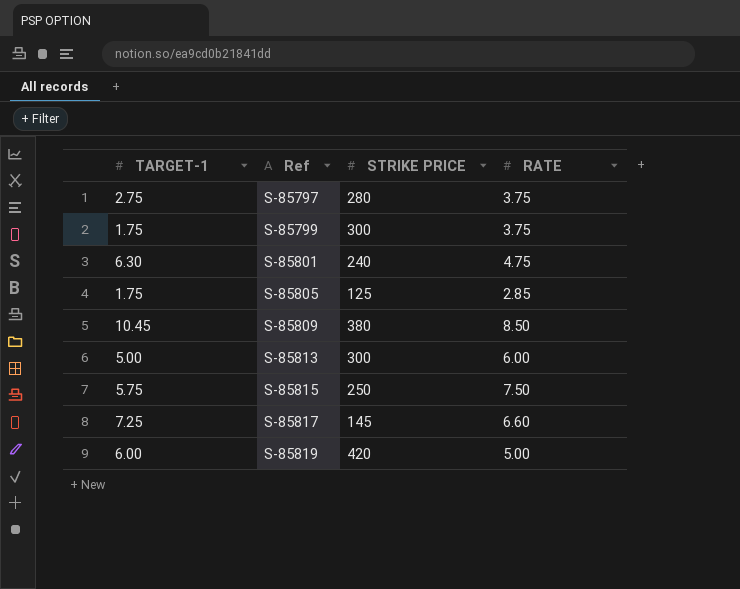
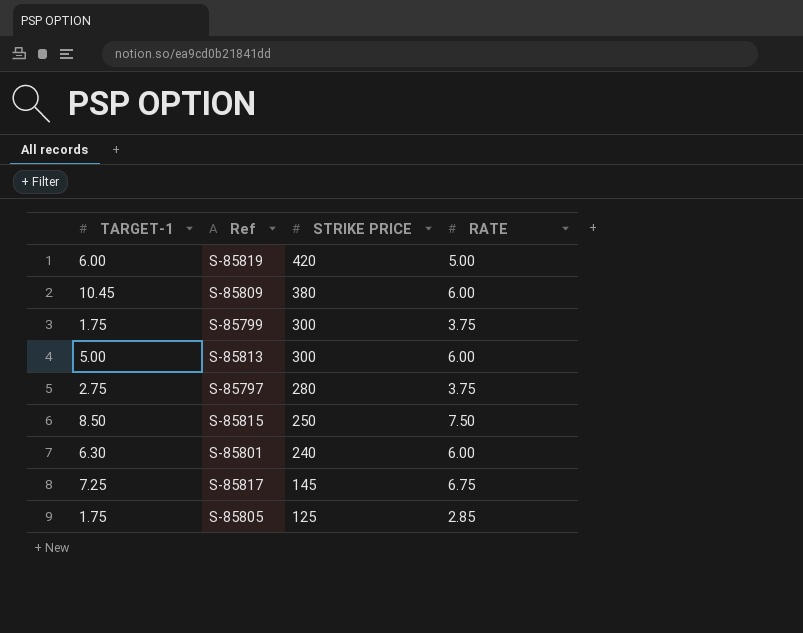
row order: Ref ascending -> STRIKE PRICE descending
S-85809 | RATE: 8.50 -> 6.00
S-85815 | TARGET-1: 5.75 -> 8.50
S-85801 | RATE: 4.75 -> 6.00
S-85817 | RATE: 6.60 -> 6.75

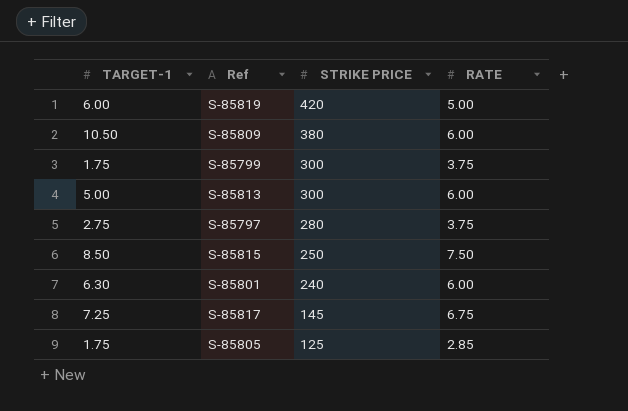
S-85809 | TARGET-1: 10.45 -> 10.50

